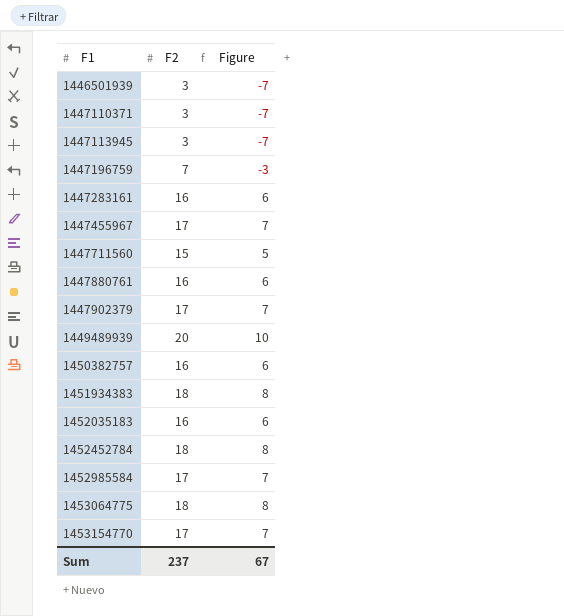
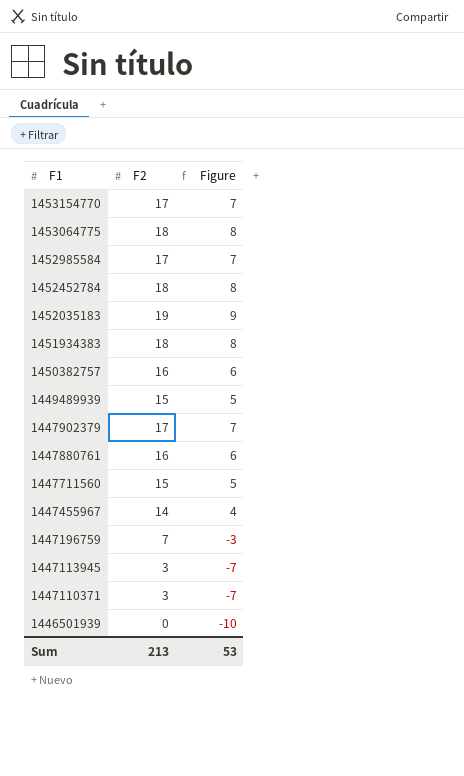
row order: F1 ascending -> F1 descending
row 1447283161: 16 | 6 -> none
1452035183 | F2: 16 -> 19
1452035183 | Figure: 6 -> 9
1449489939 | F2: 20 -> 15
1449489939 | Figure: 10 -> 5
1447455967 | F2: 17 -> 14
1447455967 | Figure: 7 -> 4
1446501939 | F2: 3 -> 0
1446501939 | Figure: -7 -> -10
Sum | F2: 237 -> 213
Sum | Figure: 67 -> 53

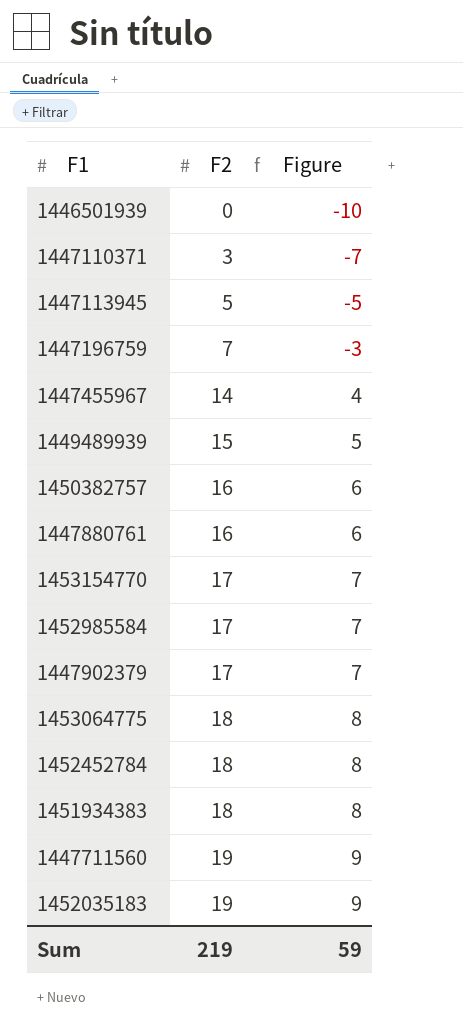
row order: F1 descending -> F2 ascending
1447113945 | F2: 3 -> 5
1447113945 | Figure: -7 -> -5
1447711560 | F2: 15 -> 19
1447711560 | Figure: 5 -> 9
Sum | F2: 213 -> 219
Sum | Figure: 53 -> 59

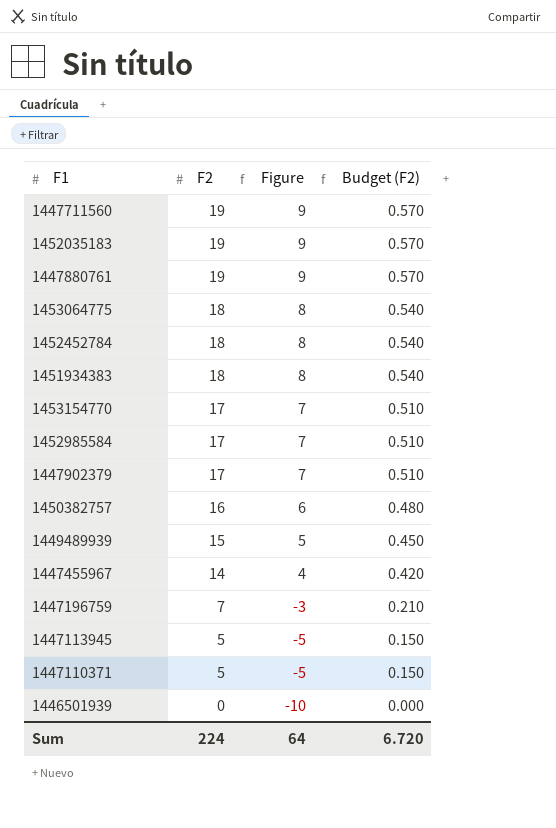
row order: F2 ascending -> F2 descending
column Budget (F2) | formula: none -> [F2] * 0.03
1447880761 | F2: 16 -> 19
1447880761 | Figure: 6 -> 9
1447110371 | F2: 3 -> 5
1447110371 | Figure: -7 -> -5
Sum | F2: 219 -> 224
Sum | Figure: 59 -> 64

